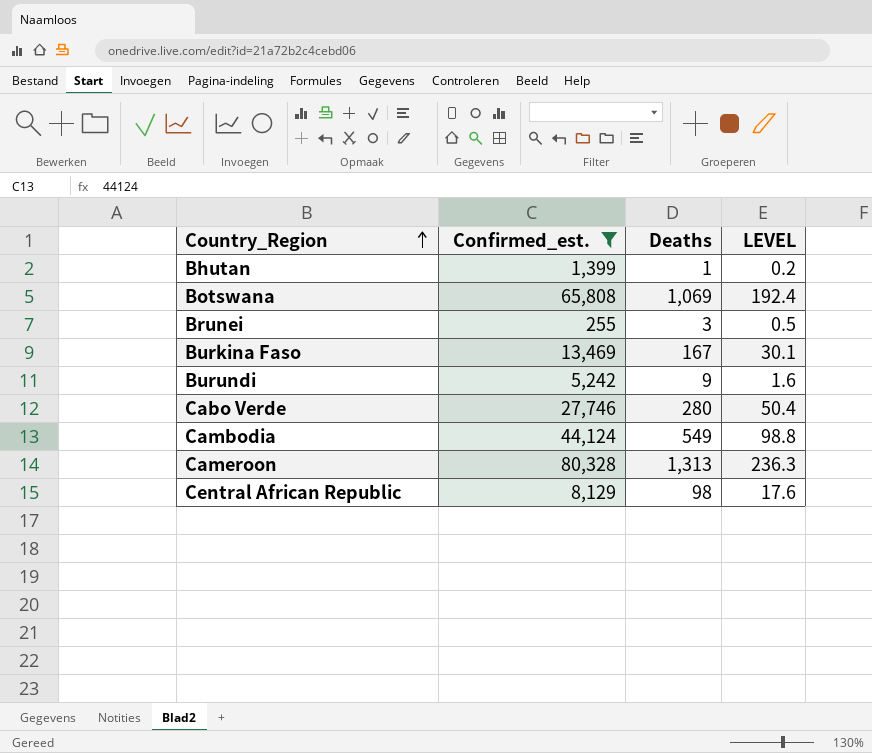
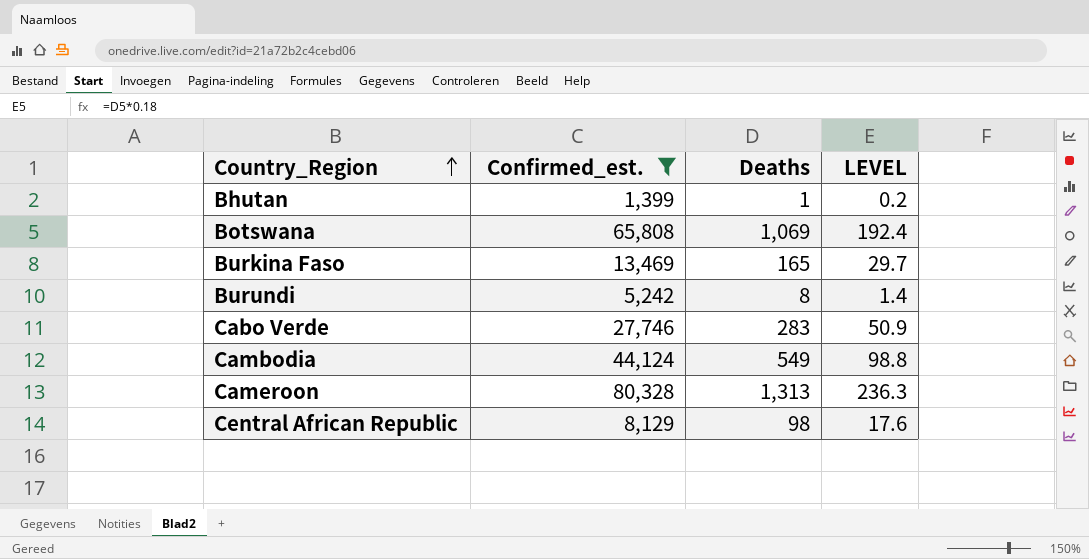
row Brunei: 255 | 3 | 0.5 -> none
Burkina Faso | Deaths: 167 -> 165
Burkina Faso | LEVEL: 30.1 -> 29.7
Burundi | Deaths: 9 -> 8
Burundi | LEVEL: 1.6 -> 1.4
Cabo Verde | Deaths: 280 -> 283
Cabo Verde | LEVEL: 50.4 -> 50.9

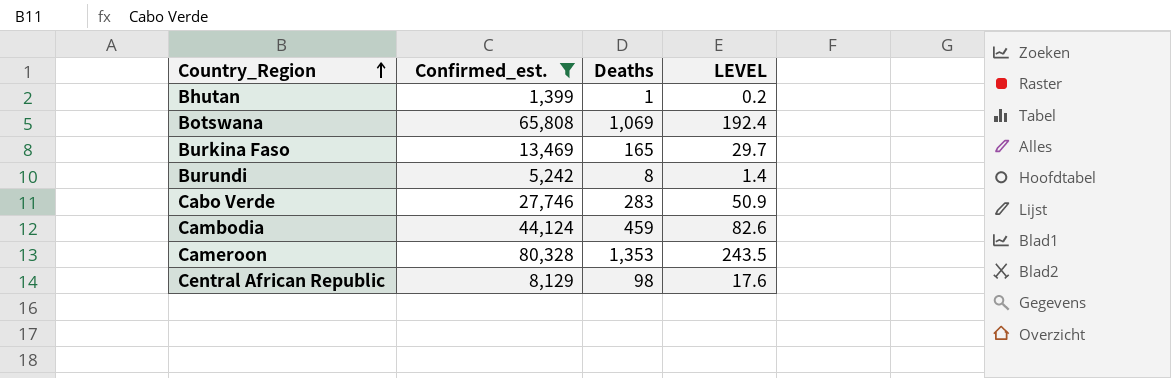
Cambodia | Deaths: 549 -> 459
Cambodia | LEVEL: 98.8 -> 82.6
Cameroon | Deaths: 1,313 -> 1,353
Cameroon | LEVEL: 236.3 -> 243.5

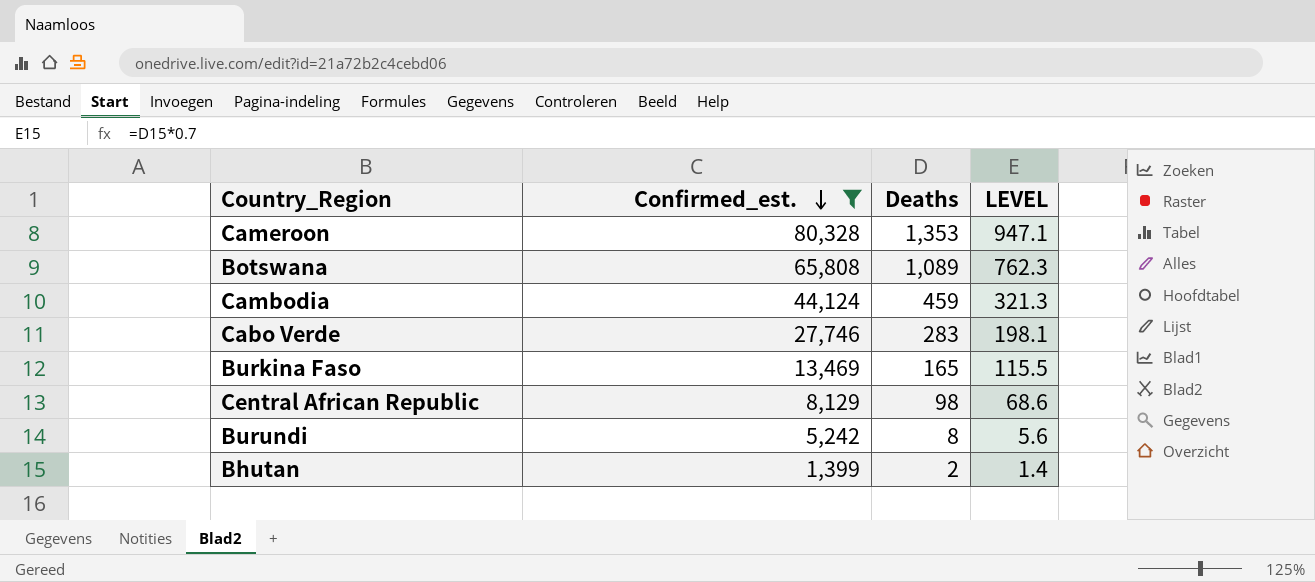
row order: Country_Region ascending -> Confirmed_est. descending
column LEVEL | formula: [Deaths] * 0.18 -> [Deaths] * 0.7
Botswana | Deaths: 1,069 -> 1,089
Bhutan | Deaths: 1 -> 2

